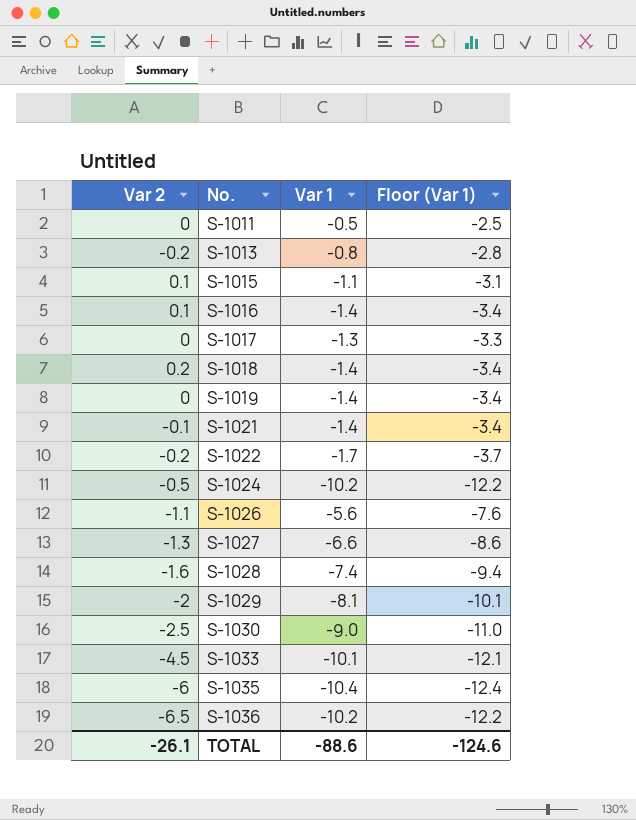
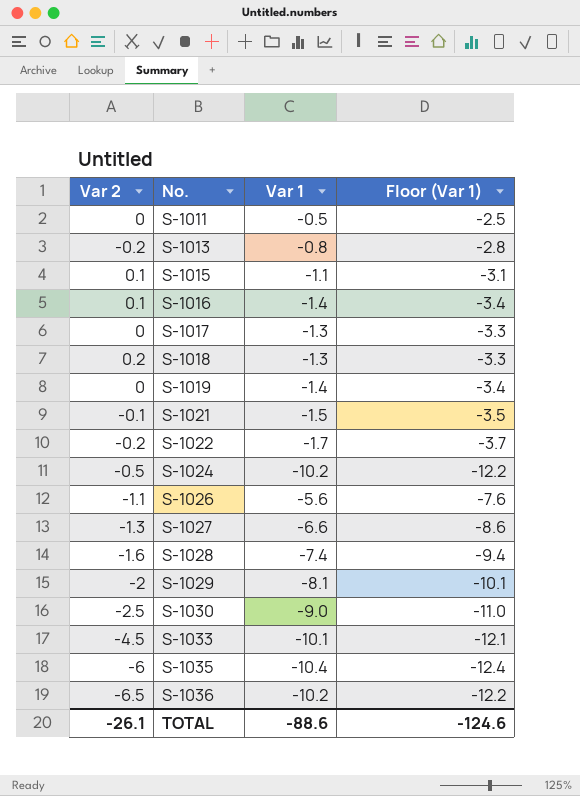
S-1018 | Var 1: -1.4 -> -1.3
S-1018 | Floor (Var 1): -3.4 -> -3.3
S-1021 | Var 1: -1.4 -> -1.5
S-1021 | Floor (Var 1): -3.4 -> -3.5

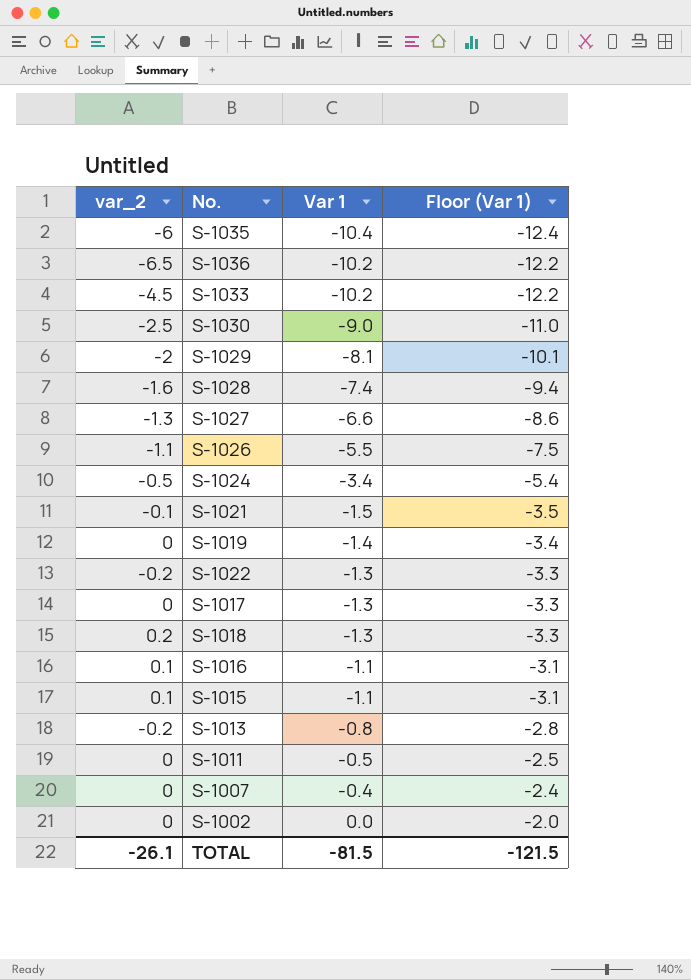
row order: No. ascending -> Var 1 ascending
column name: Var 2 -> var_2
S-1033 | Var 1: -10.1 -> -10.2
S-1033 | Floor (Var 1): -12.1 -> -12.2
S-1026 | Var 1: -5.6 -> -5.5
S-1026 | Floor (Var 1): -7.6 -> -7.5
S-1024 | Var 1: -10.2 -> -3.4
S-1024 | Floor (Var 1): -12.2 -> -5.4
S-1022 | Var 1: -1.7 -> -1.3
S-1022 | Floor (Var 1): -3.7 -> -3.3
S-1016 | Var 1: -1.4 -> -1.1
S-1016 | Floor (Var 1): -3.4 -> -3.1
row S-1007: none -> 0 | -0.4 | -2.4
row S-1002: none -> 0 | 0.0 | -2.0
TOTAL | Var 1: -88.6 -> -81.5
TOTAL | Floor (Var 1): -124.6 -> -121.5

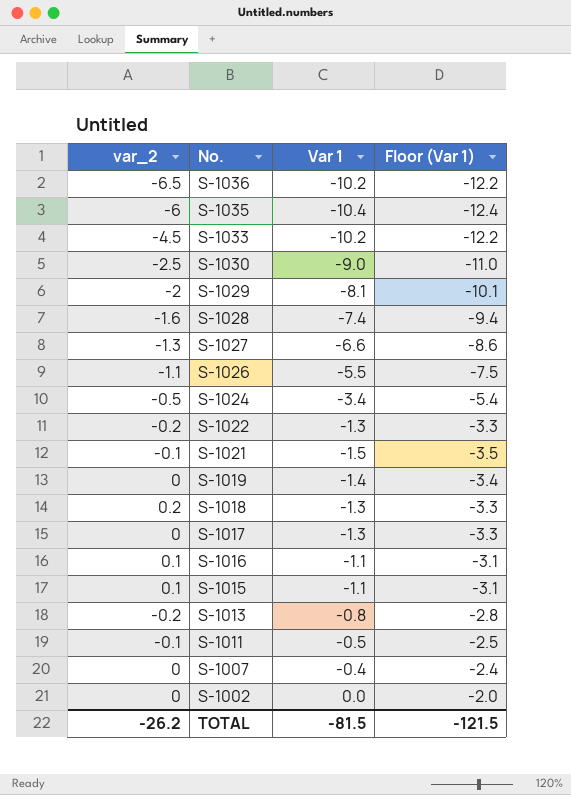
row order: Var 1 ascending -> No. descending
S-1011 | var_2: 0 -> -0.1
TOTAL | var_2: -26.1 -> -26.2

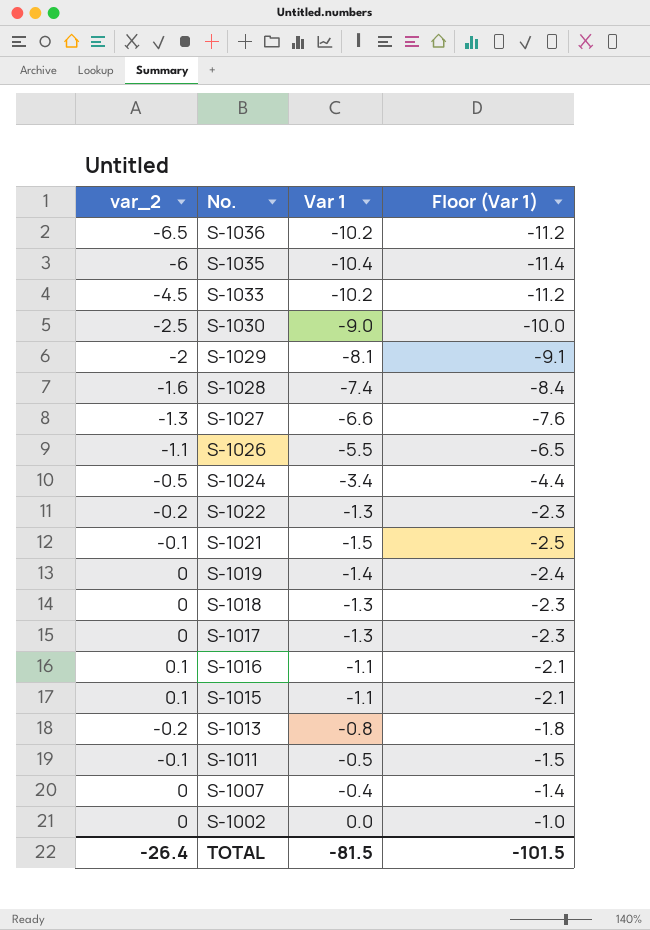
column Floor (Var 1) | formula: [Var 1] - 2 -> [Var 1] - 1
S-1018 | var_2: 0.2 -> 0
TOTAL | var_2: -26.2 -> -26.4
TOTAL | Floor (Var 1): -121.5 -> -101.5

